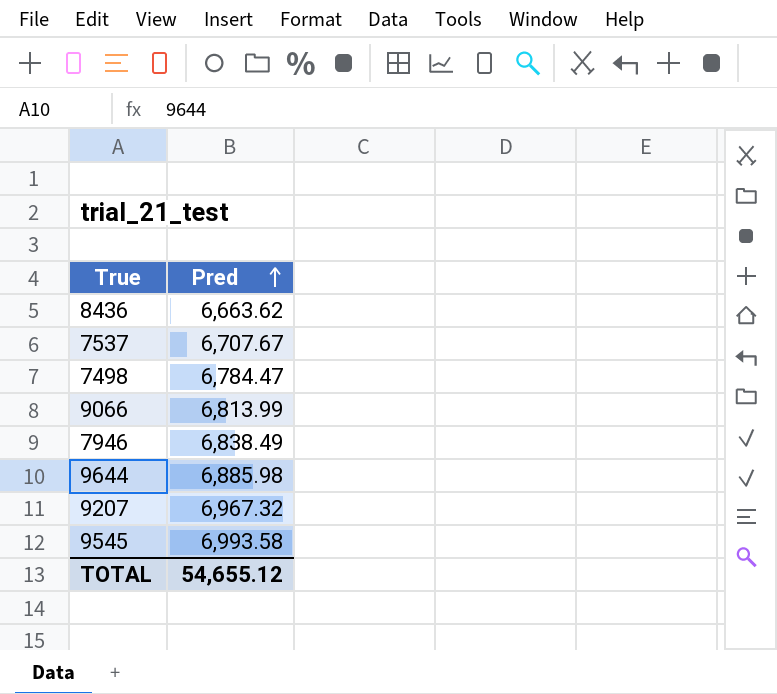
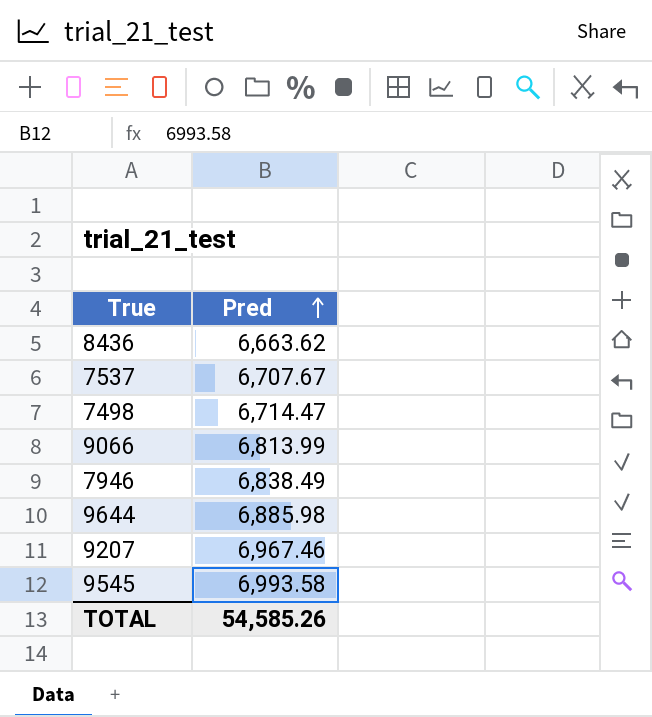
7498 | Pred: 6,784.47 -> 6,714.47
9207 | Pred: 6,967.32 -> 6,967.46
TOTAL | Pred: 54,655.12 -> 54,585.26

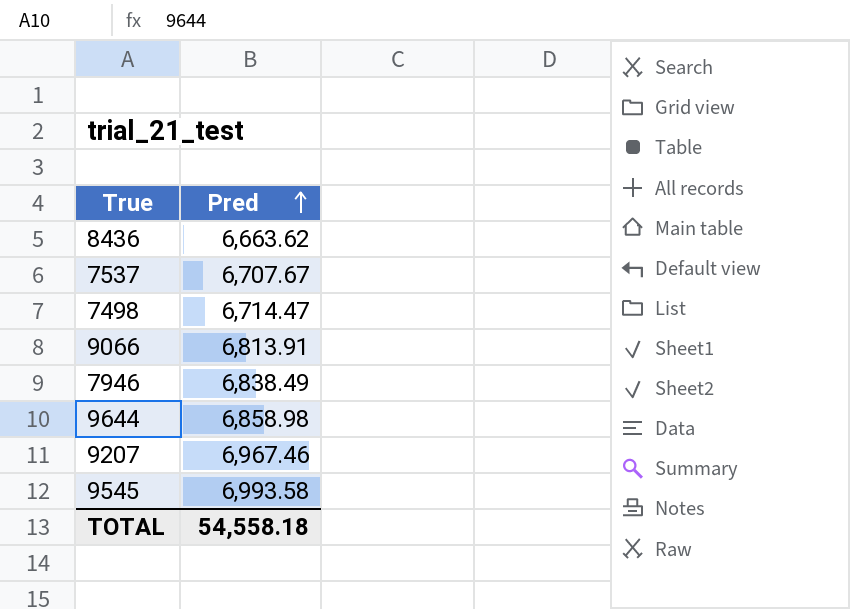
9066 | Pred: 6,813.99 -> 6,813.91
9644 | Pred: 6,885.98 -> 6,858.98
TOTAL | Pred: 54,585.26 -> 54,558.18

